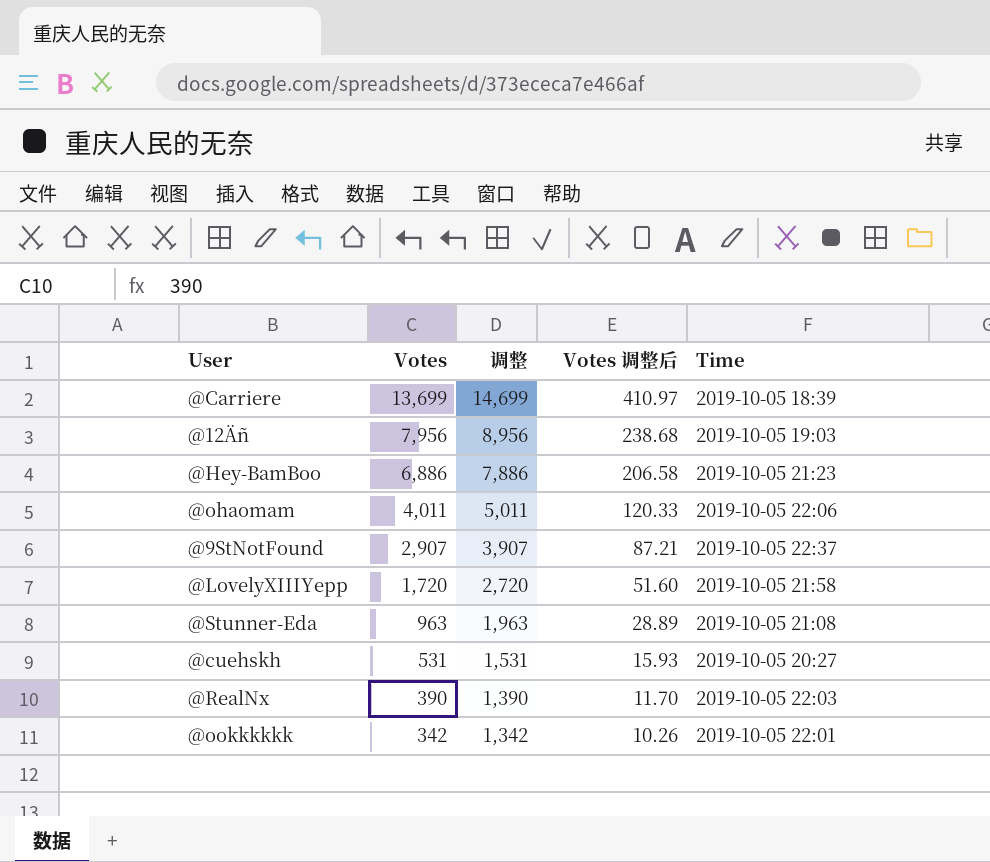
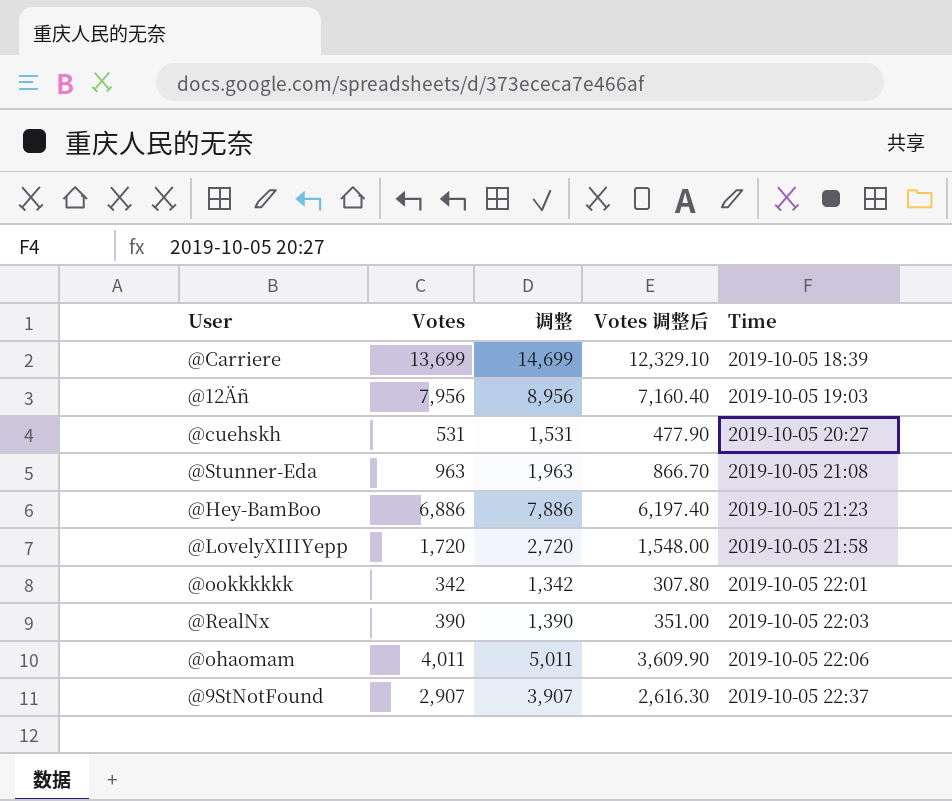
row order: Votes descending -> Time ascending
column Votes 调整后 | formula: [Votes] * 0.03 -> [Votes] * 0.9

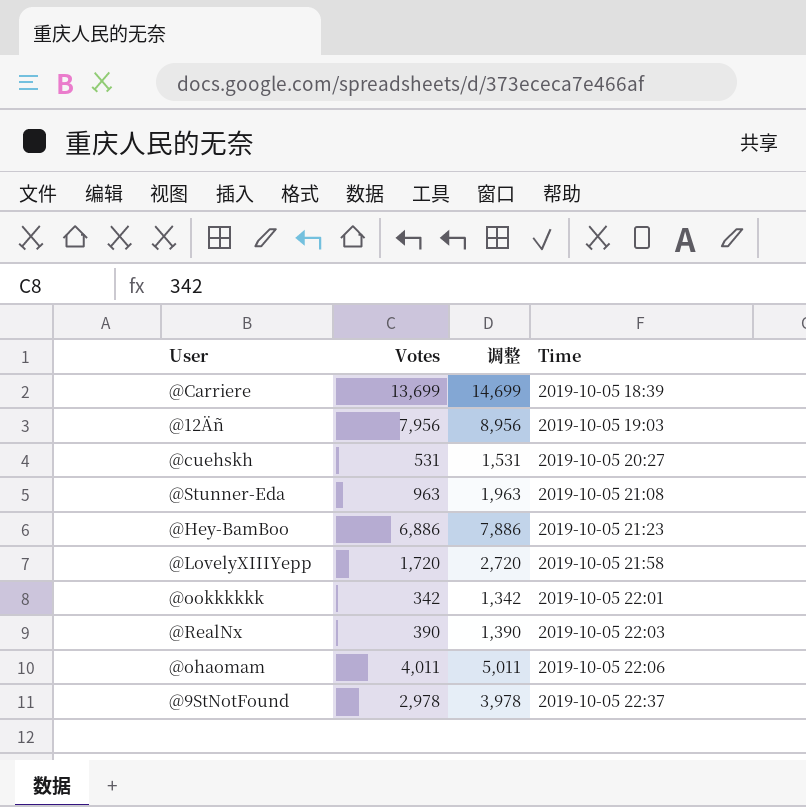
column Votes 调整后 | formula: [Votes] * 0.9 -> none
@9StNotFound | Votes: 2,907 -> 2,978
@9StNotFound | 调整: 3,907 -> 3,978

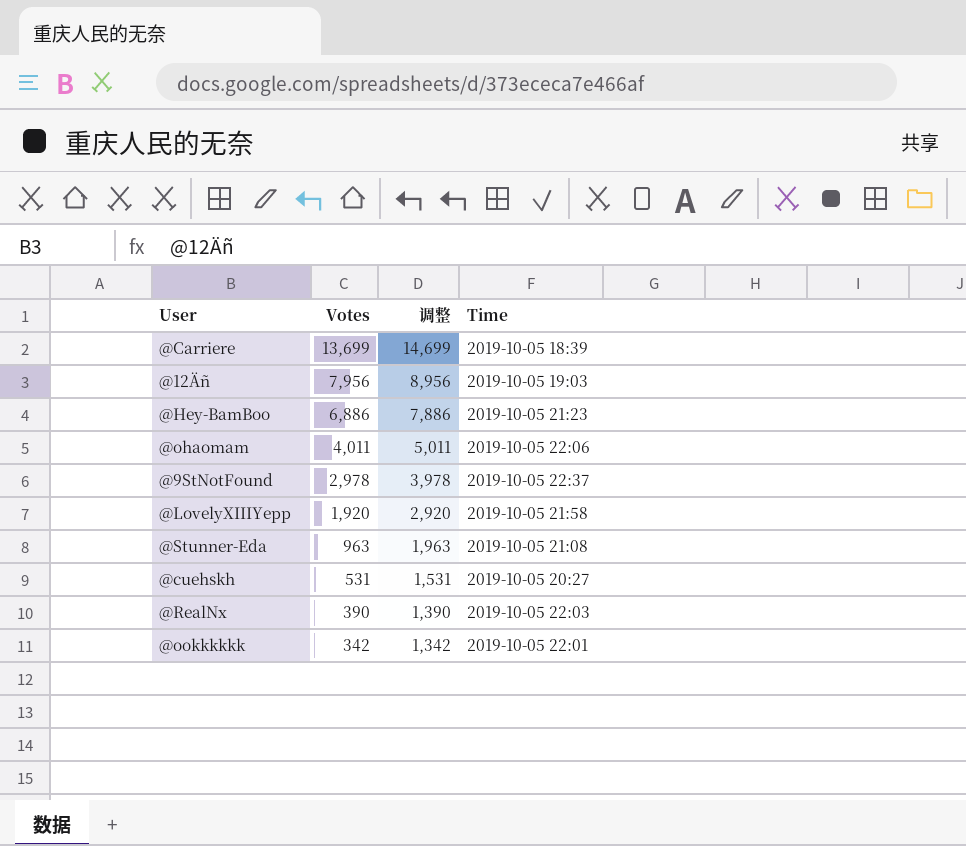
row order: Time ascending -> Votes descending
@LovelyXIIIYepp | Votes: 1,720 -> 1,920
@LovelyXIIIYepp | 调整: 2,720 -> 2,920

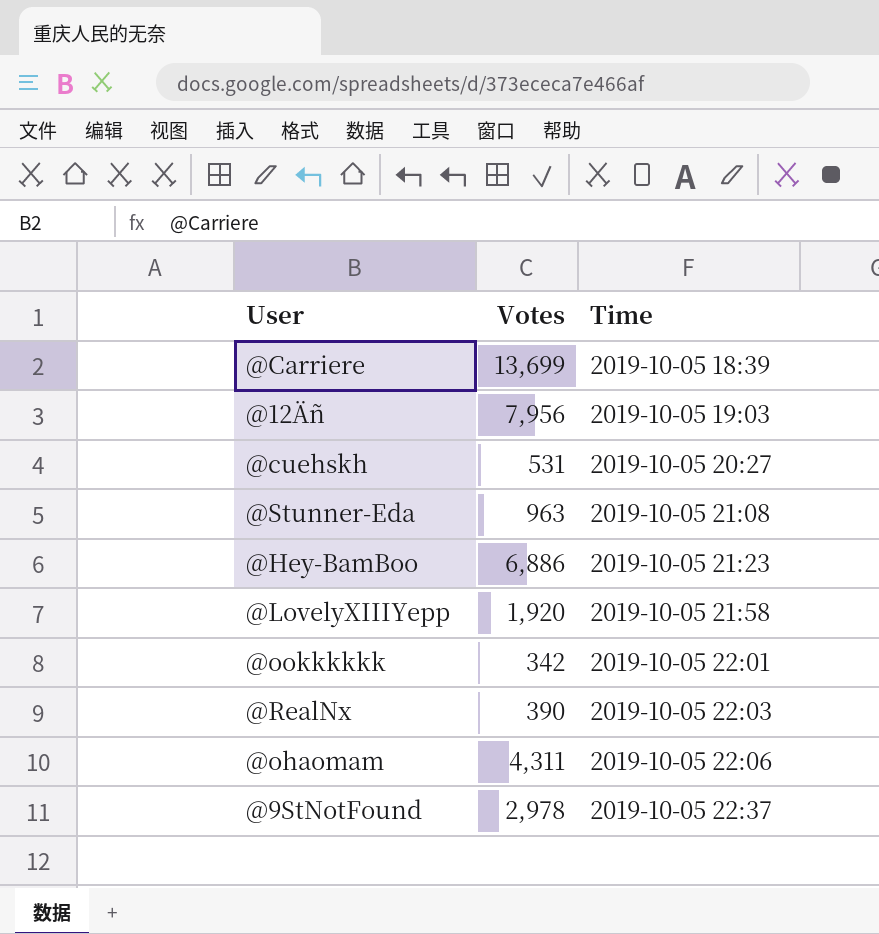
row order: Votes descending -> Time ascending
column 调整 | formula: [Votes] + 1000 -> none
@ohaomam | Votes: 4,011 -> 4,311

